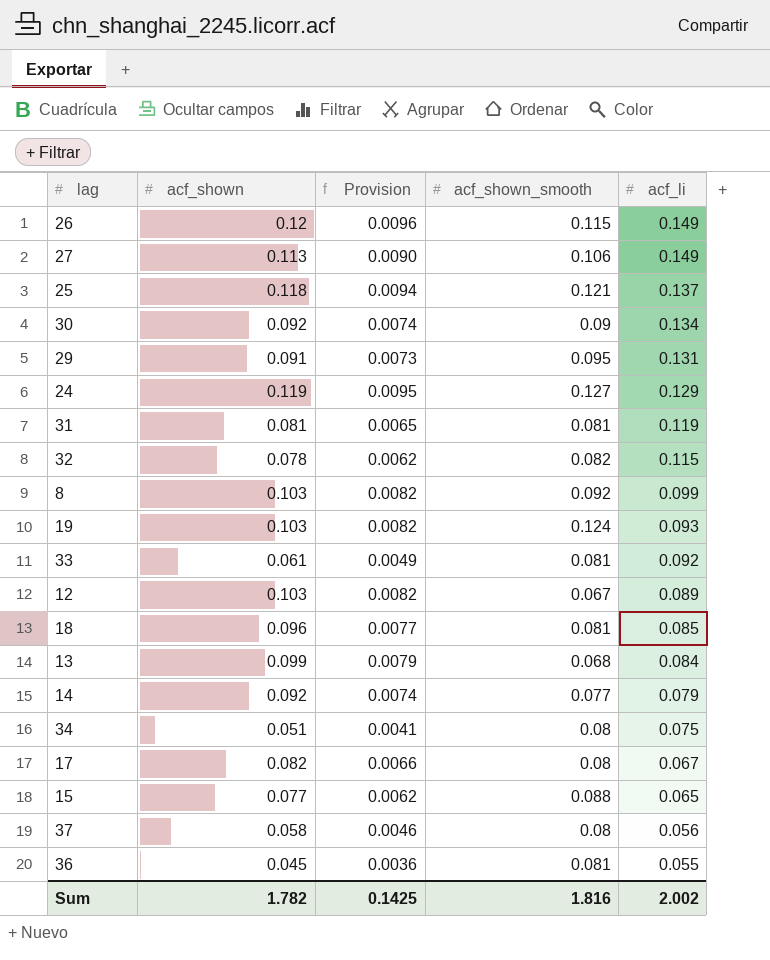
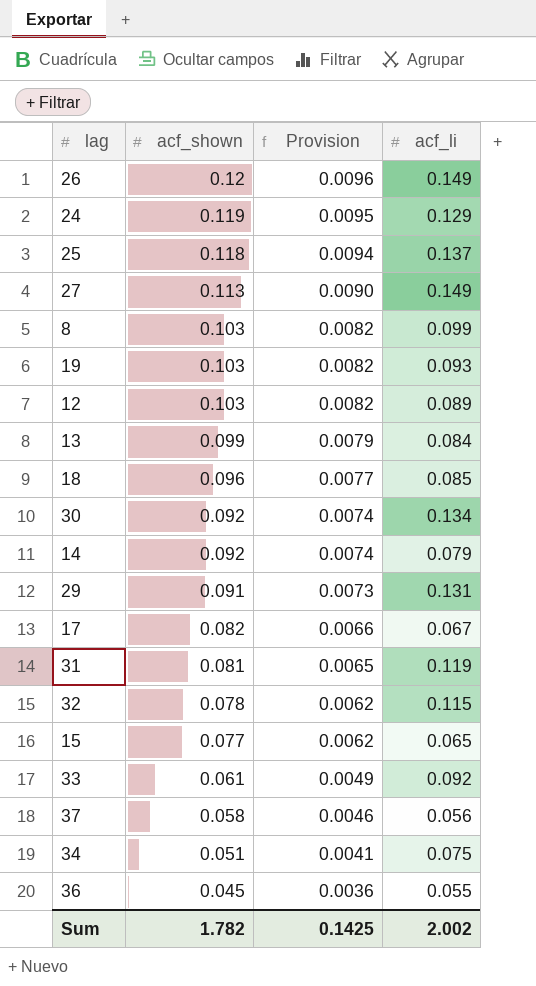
row order: acf_li descending -> acf_shown descending
column acf_shown_smooth | position: 4 -> none

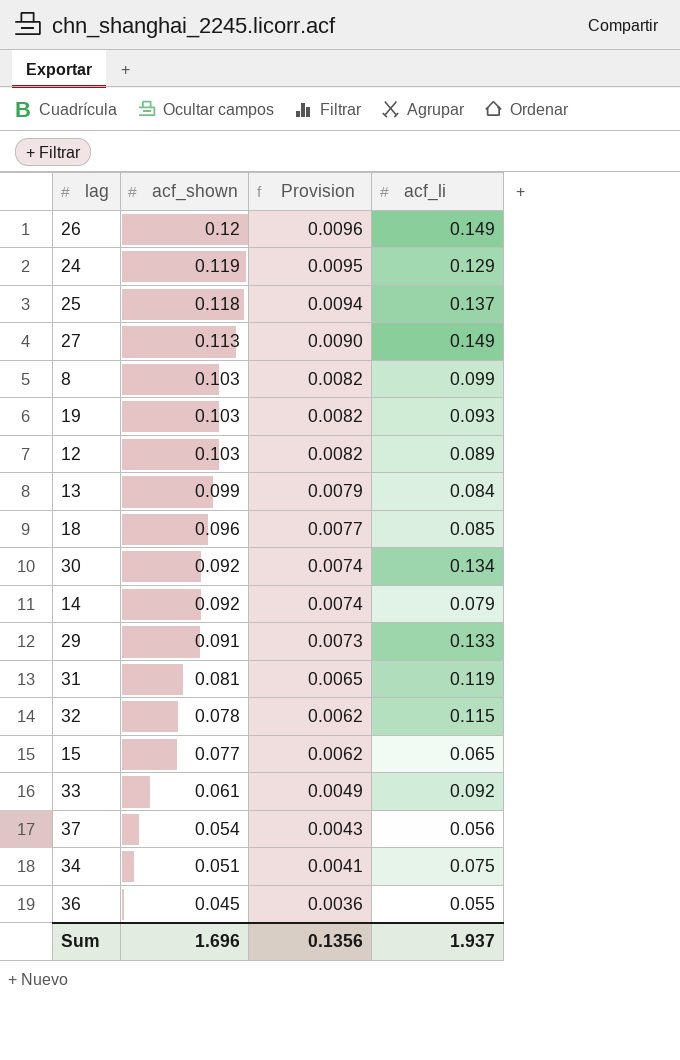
row 17: 0.082 | 0.0066 | 0.067 -> none
29 | acf_li: 0.131 -> 0.133
37 | acf_shown: 0.058 -> 0.054
37 | Provision: 0.0046 -> 0.0043
Sum | acf_shown: 1.782 -> 1.696
Sum | Provision: 0.1425 -> 0.1356
Sum | acf_li: 2.002 -> 1.937

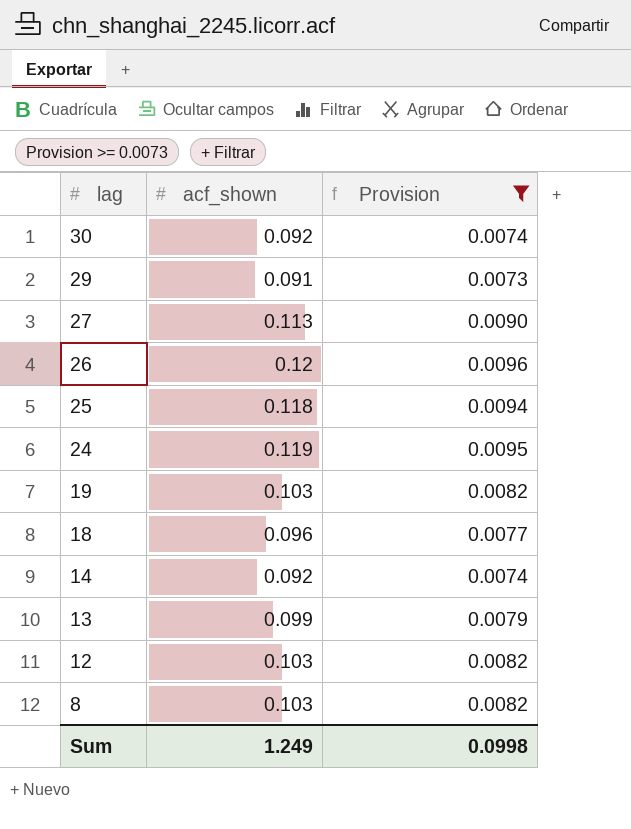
filter: none -> Provision >= 0.0073
row order: acf_shown descending -> lag descending
column acf_li | position: 4 -> none
Sum | acf_shown: 1.696 -> 1.249
Sum | Provision: 0.1356 -> 0.0998

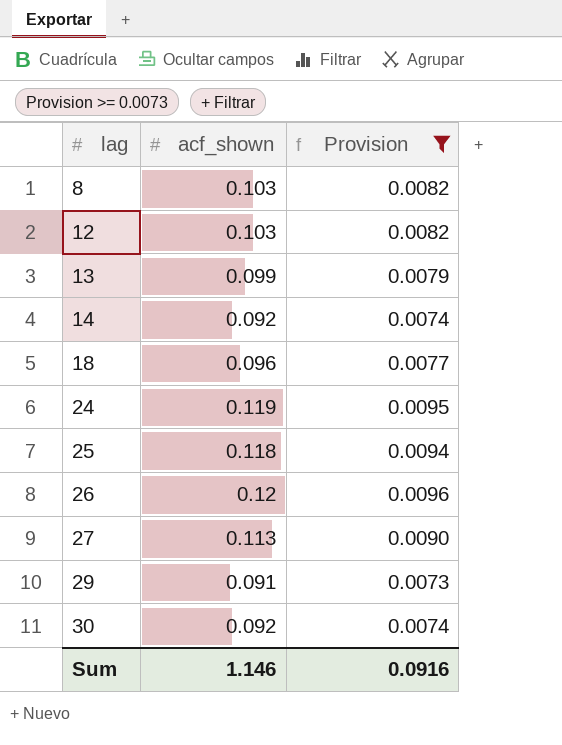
row order: lag descending -> lag ascending
row 19: 0.103 | 0.0082 -> none
Sum | acf_shown: 1.249 -> 1.146
Sum | Provision: 0.0998 -> 0.0916

